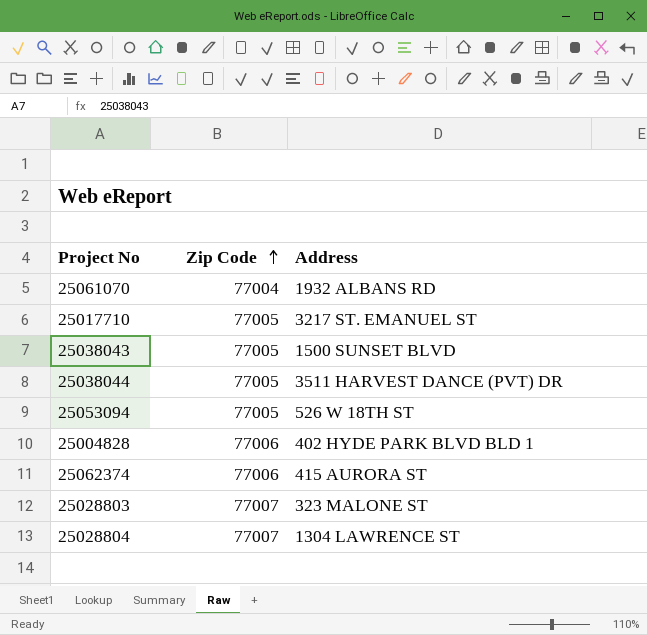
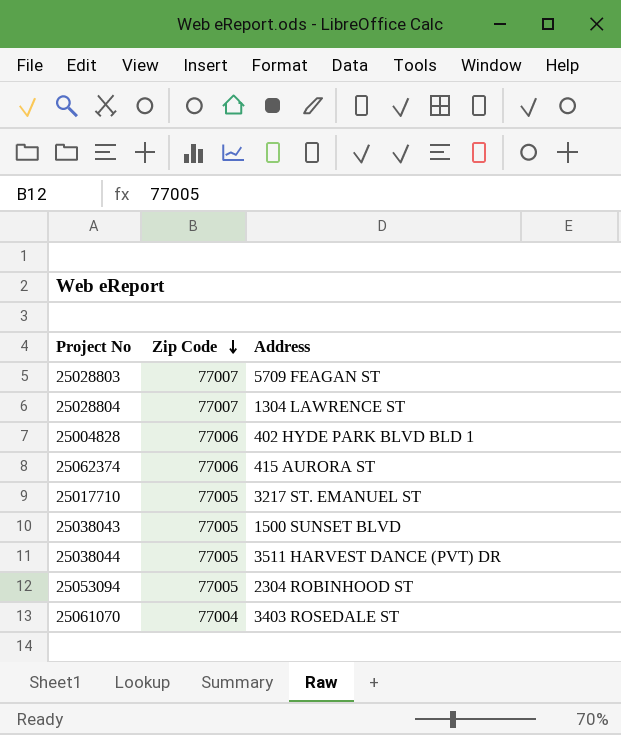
row order: Zip Code ascending -> Zip Code descending
25028803 | Address: 323 MALONE ST -> 5709 FEAGAN ST
25053094 | Address: 526 W 18TH ST -> 2304 ROBINHOOD ST
25061070 | Address: 1932 ALBANS RD -> 3403 ROSEDALE ST

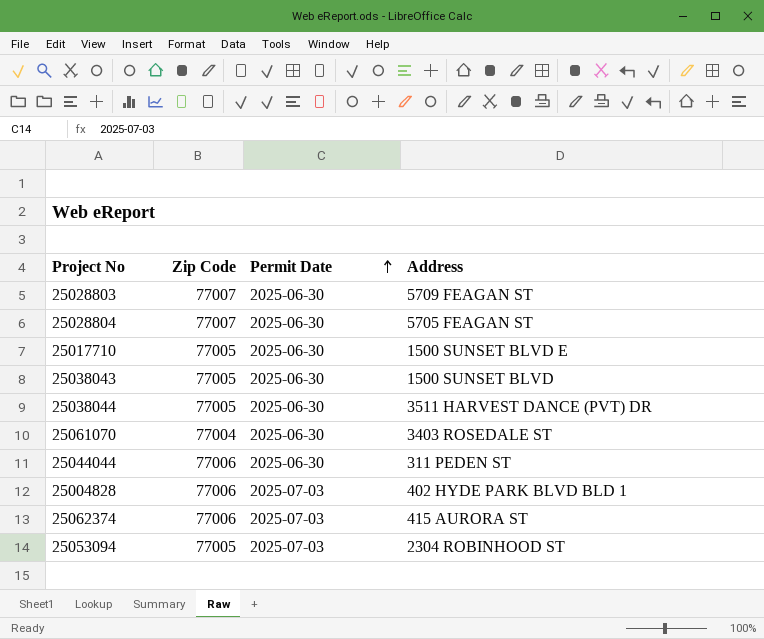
row order: Zip Code descending -> Permit Date ascending
column Permit Date | position: none -> 3
25028804 | Address: 1304 LAWRENCE ST -> 5705 FEAGAN ST
25017710 | Address: 3217 ST. EMANUEL ST -> 1500 SUNSET BLVD E
row 25044044: none -> 77006 | 2025-06-30 | 311 PEDEN ST

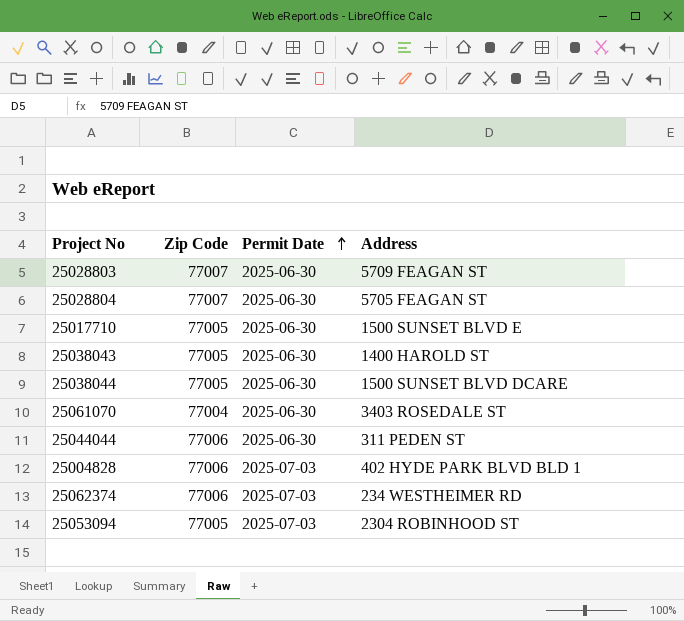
25038043 | Address: 1500 SUNSET BLVD -> 1400 HAROLD ST
25038044 | Address: 3511 HARVEST DANCE (PVT) DR -> 1500 SUNSET BLVD DCARE
25062374 | Address: 415 AURORA ST -> 234 WESTHEIMER RD

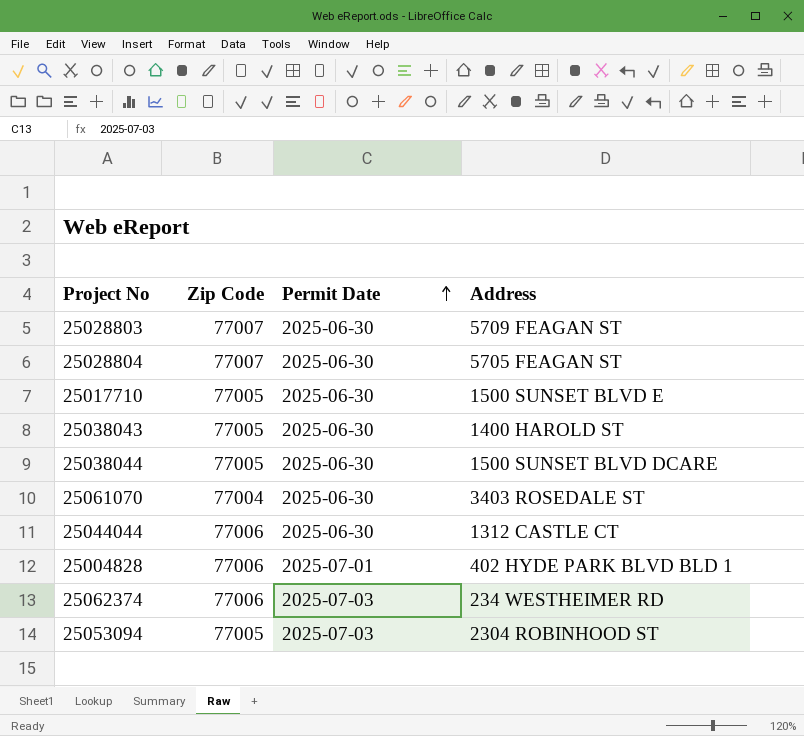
25044044 | Address: 311 PEDEN ST -> 1312 CASTLE CT
25004828 | Permit Date: 2025-07-03 -> 2025-07-01

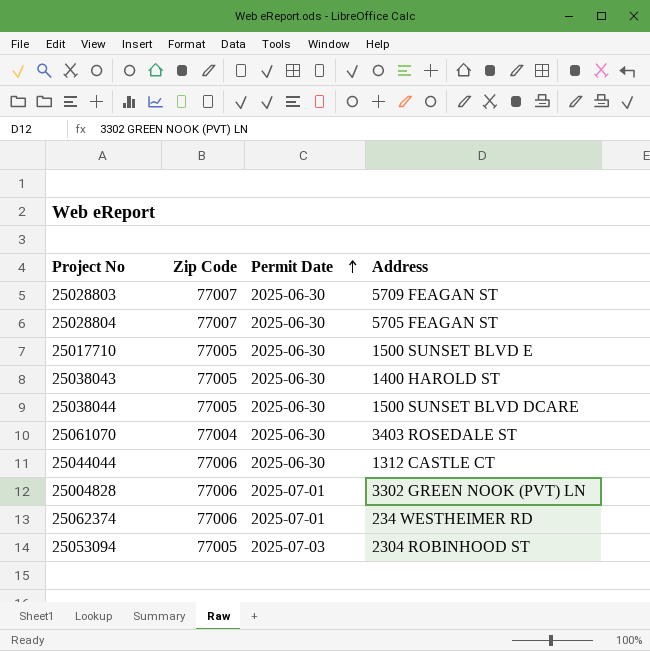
25004828 | Address: 402 HYDE PARK BLVD BLD 1 -> 3302 GREEN NOOK (PVT) LN
25062374 | Permit Date: 2025-07-03 -> 2025-07-01

